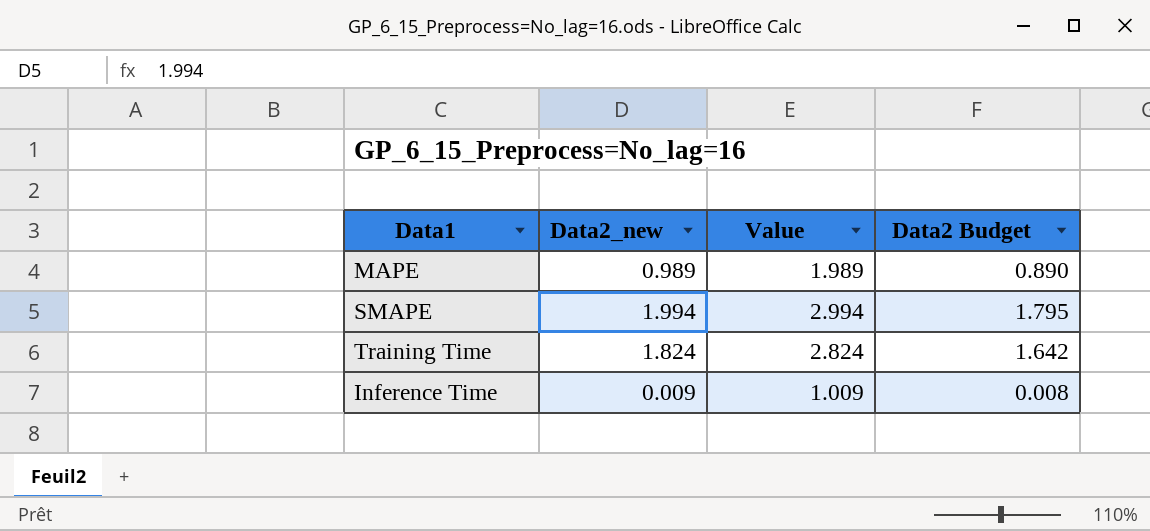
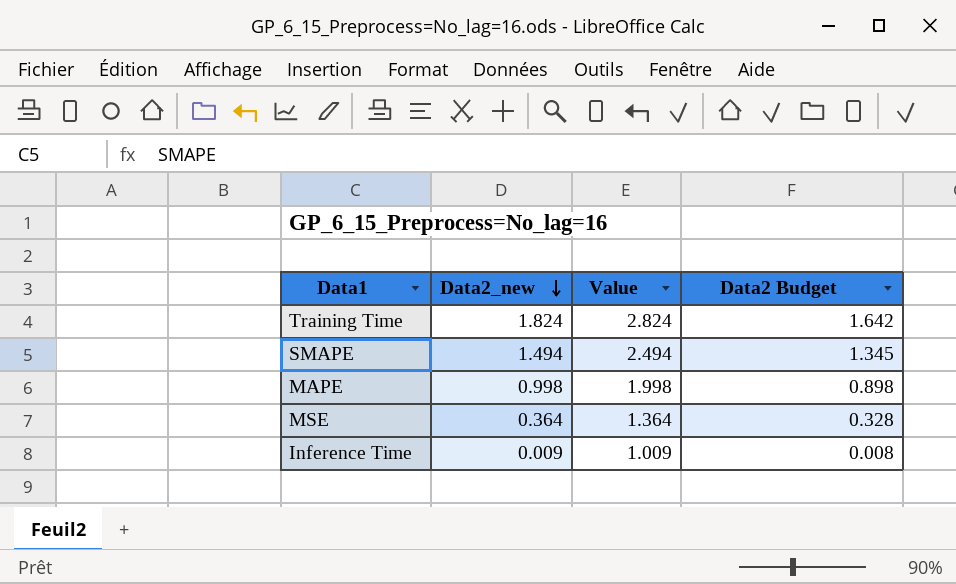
row order: none -> Data2_new descending
SMAPE | Data2_new: 1.994 -> 1.494
SMAPE | Value: 2.994 -> 2.494
SMAPE | Data2 Budget: 1.795 -> 1.345
MAPE | Data2_new: 0.989 -> 0.998
MAPE | Value: 1.989 -> 1.998
MAPE | Data2 Budget: 0.890 -> 0.898
row MSE: none -> 0.364 | 1.364 | 0.328

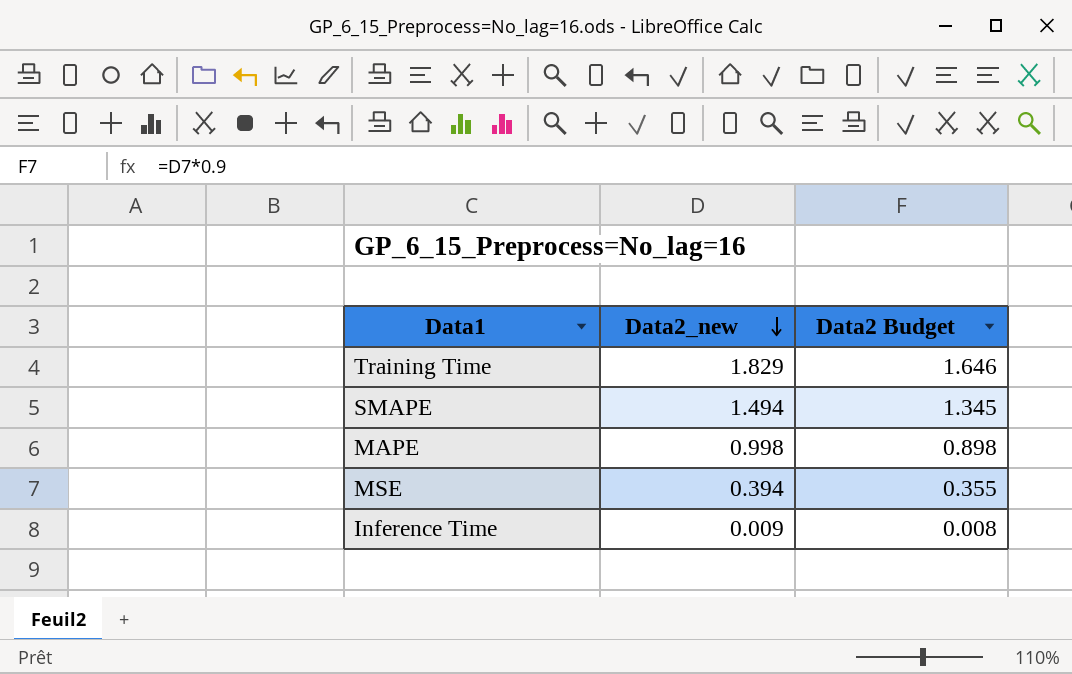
column Value | formula: [Data2_new] + 1 -> none
Training Time | Data2_new: 1.824 -> 1.829
Training Time | Data2 Budget: 1.642 -> 1.646
MSE | Data2_new: 0.364 -> 0.394
MSE | Data2 Budget: 0.328 -> 0.355

